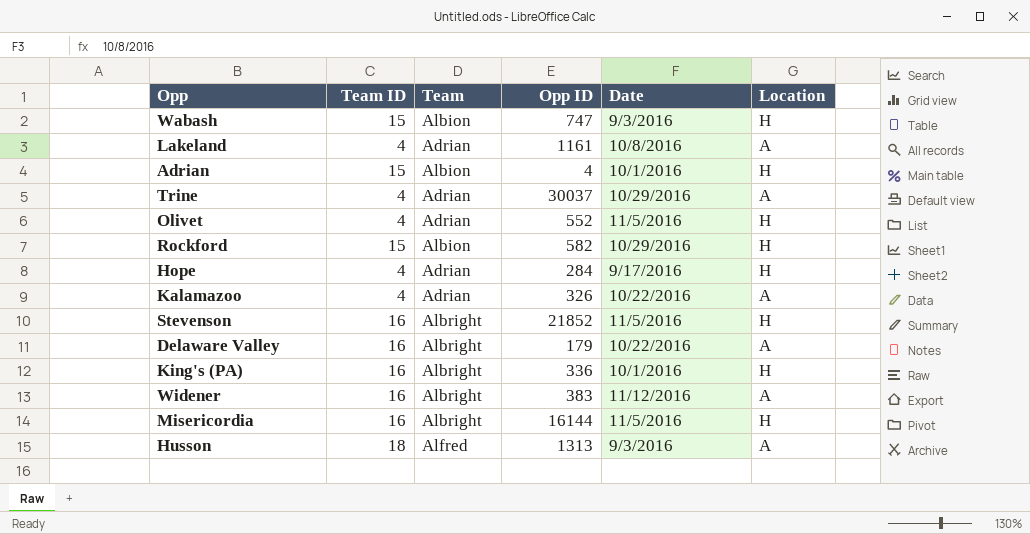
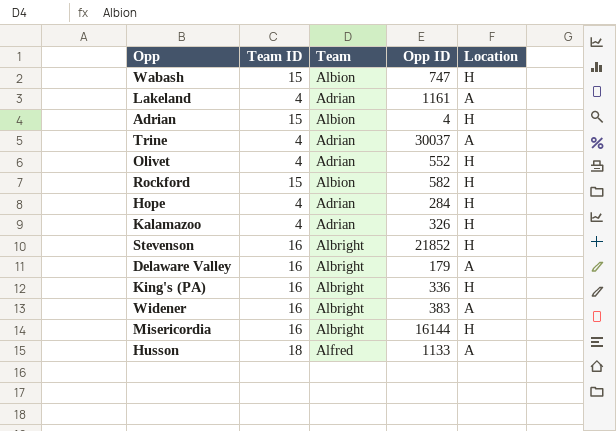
column Date | position: 5 -> none
Kalamazoo | Location: A -> H
Husson | Opp ID: 1313 -> 1133

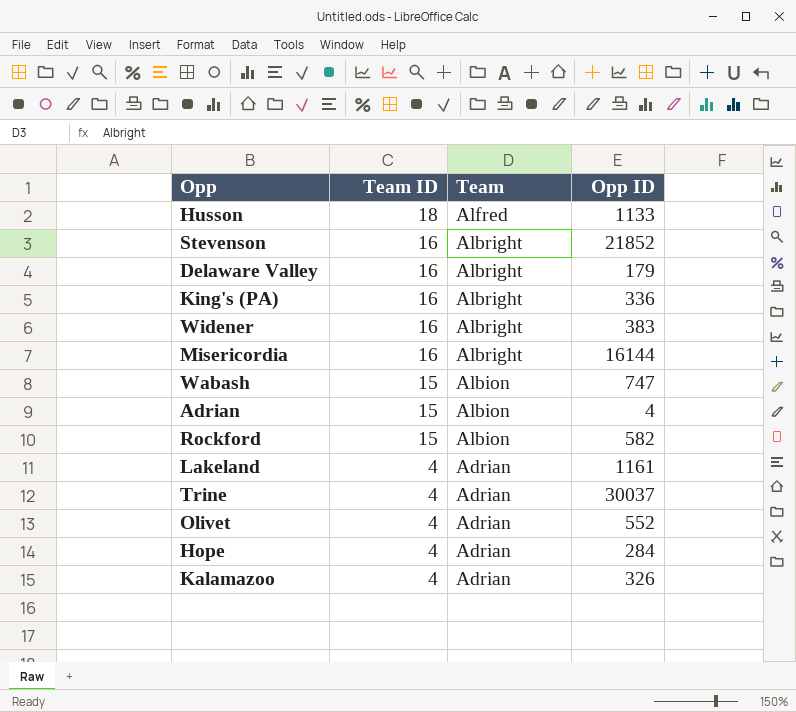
row order: none -> Team ID descending
column Location | position: 5 -> none

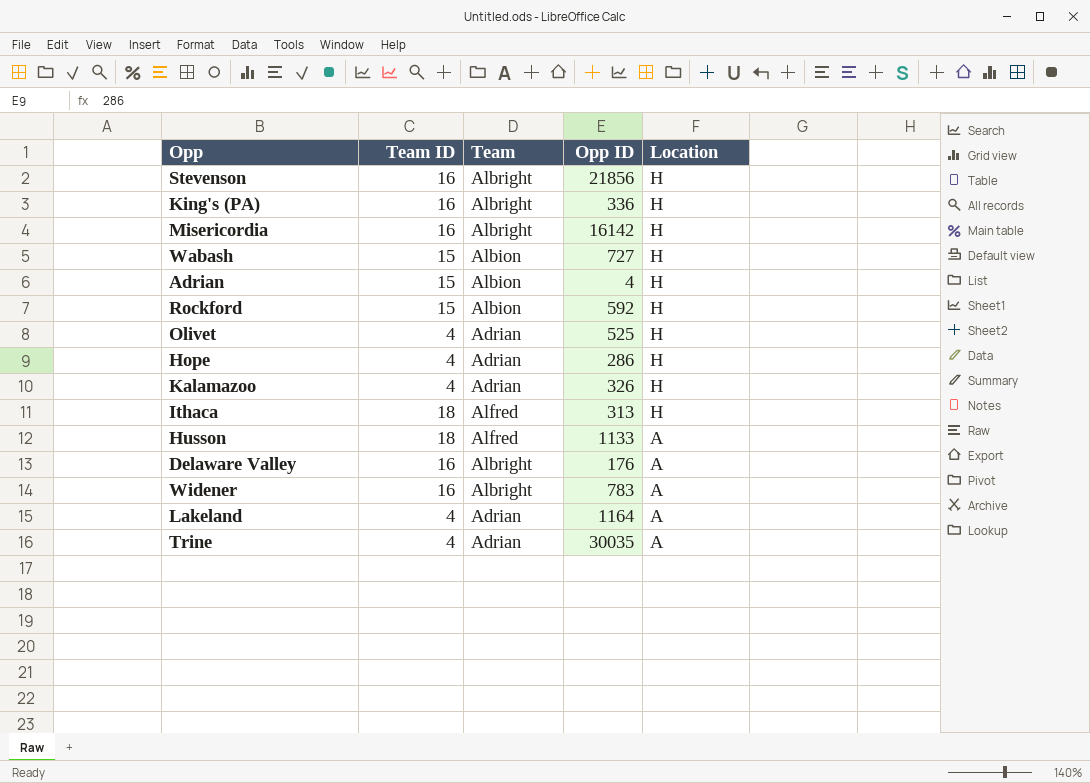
row order: Team ID descending -> Location descending
column Location | position: none -> 5
Stevenson | Opp ID: 21852 -> 21856
Misericordia | Opp ID: 16144 -> 16142
Wabash | Opp ID: 747 -> 727
Rockford | Opp ID: 582 -> 592
Olivet | Opp ID: 552 -> 525
Hope | Opp ID: 284 -> 286
row Ithaca: none -> 18 | Alfred | 313 | H
Delaware Valley | Opp ID: 179 -> 176
Widener | Opp ID: 383 -> 783
Lakeland | Opp ID: 1161 -> 1164
Trine | Opp ID: 30037 -> 30035

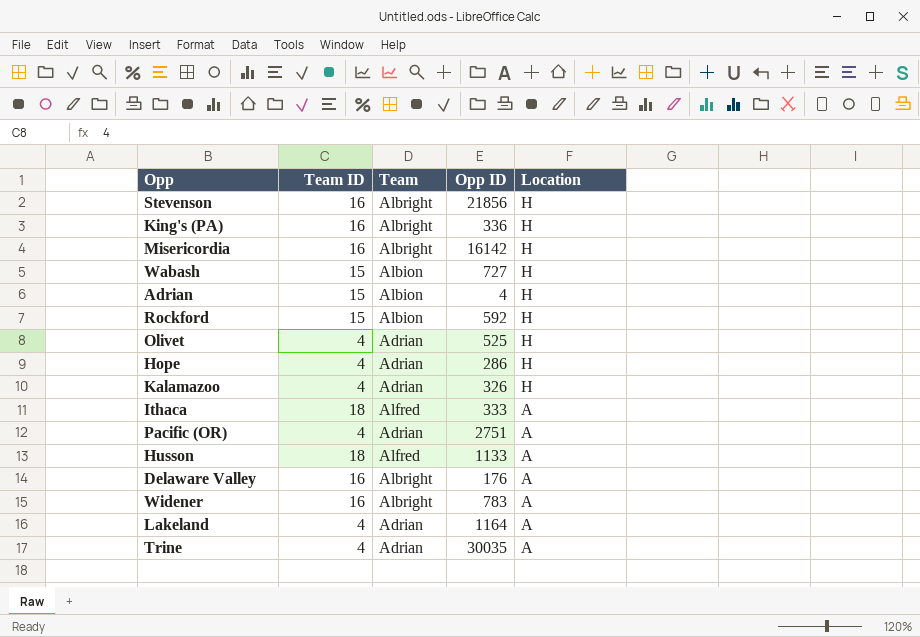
Ithaca | Opp ID: 313 -> 333
Ithaca | Location: H -> A
row Pacific (OR): none -> 4 | Adrian | 2751 | A

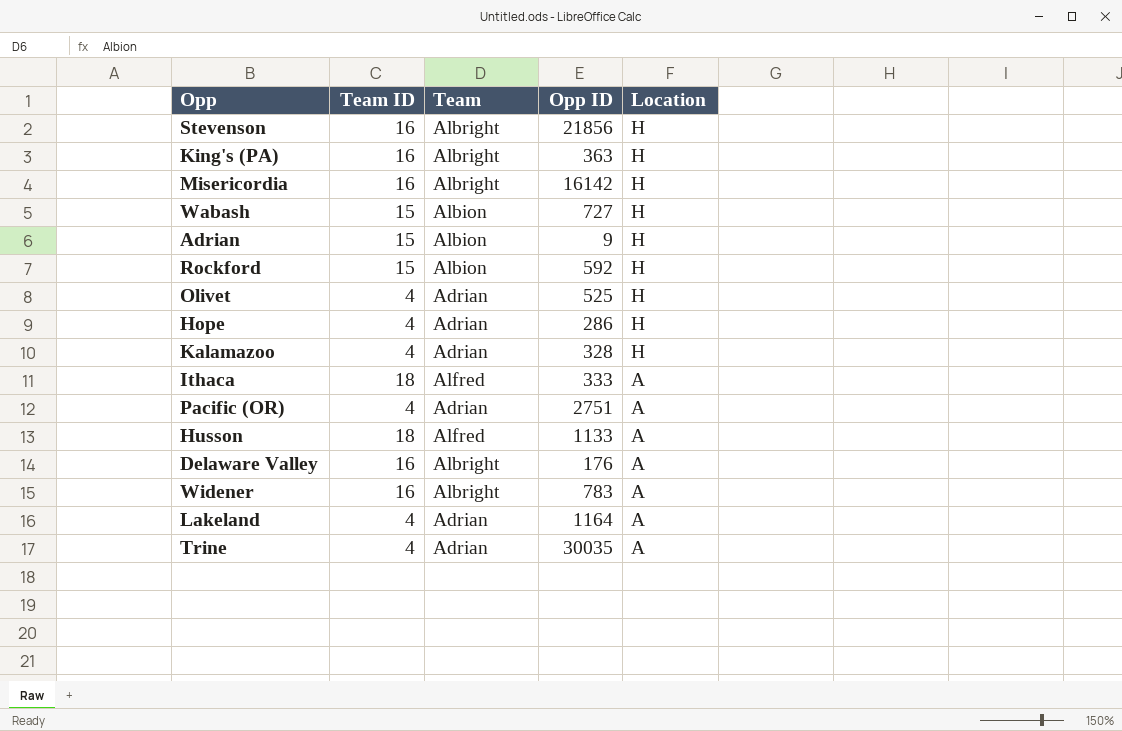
King's (PA) | Opp ID: 336 -> 363
Adrian | Opp ID: 4 -> 9
Kalamazoo | Opp ID: 326 -> 328

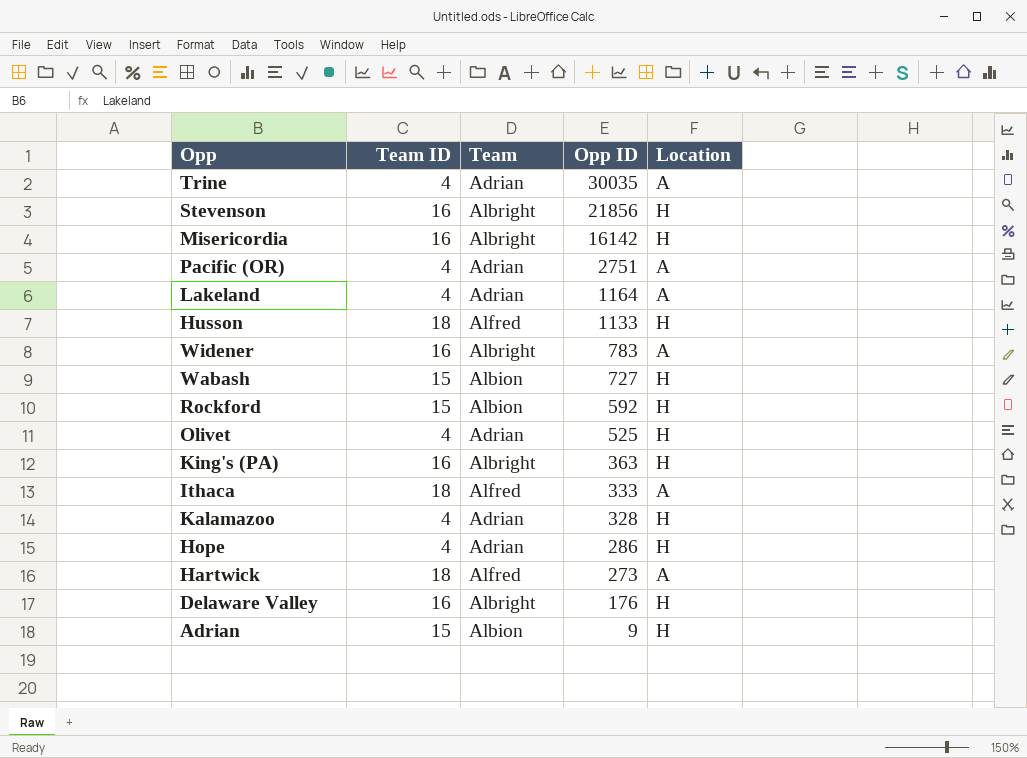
row order: Location descending -> Opp ID descending
Husson | Location: A -> H
row Hartwick: none -> 18 | Alfred | 273 | A
Delaware Valley | Location: A -> H

